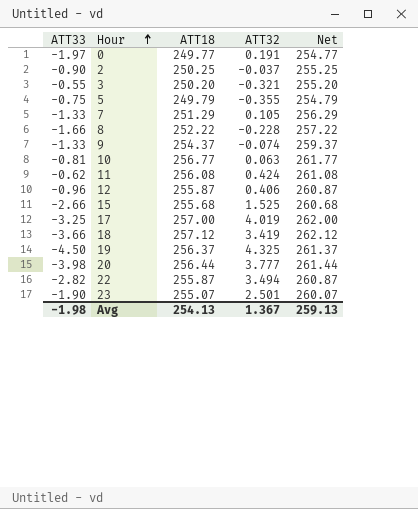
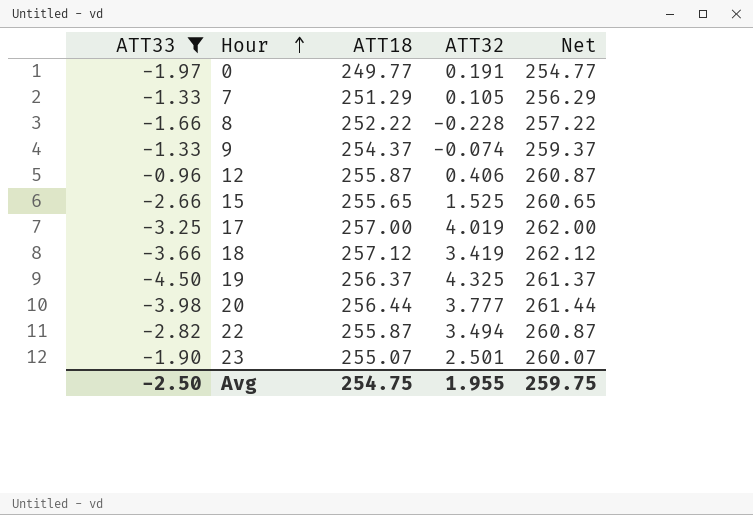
filter: none -> ATT33 <= -0.96
15 | ATT18: 255.68 -> 255.65
15 | Net: 260.68 -> 260.65
Avg | ATT33: -1.98 -> -2.50
Avg | ATT18: 254.13 -> 254.75
Avg | ATT32: 1.367 -> 1.955
Avg | Net: 259.13 -> 259.75

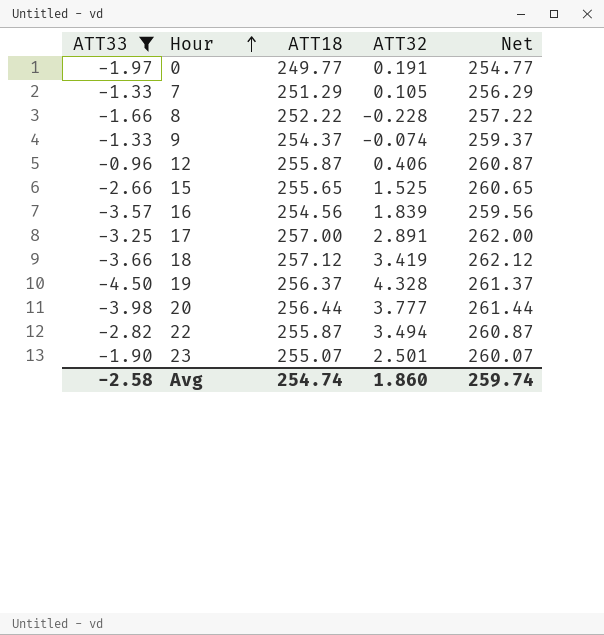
row 16: none -> -3.57 | 254.56 | 1.839 | 259.56
17 | ATT32: 4.019 -> 2.891
19 | ATT32: 4.325 -> 4.328
Avg | ATT33: -2.50 -> -2.58
Avg | ATT18: 254.75 -> 254.74
Avg | ATT32: 1.955 -> 1.860
Avg | Net: 259.75 -> 259.74

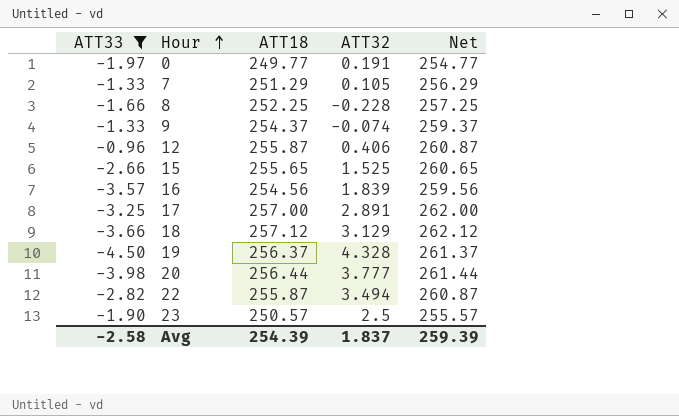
8 | ATT18: 252.22 -> 252.25
8 | Net: 257.22 -> 257.25
18 | ATT32: 3.419 -> 3.129
23 | ATT18: 255.07 -> 250.57
23 | ATT32: 2.501 -> 2.5
23 | Net: 260.07 -> 255.57
Avg | ATT18: 254.74 -> 254.39
Avg | ATT32: 1.860 -> 1.837
Avg | Net: 259.74 -> 259.39

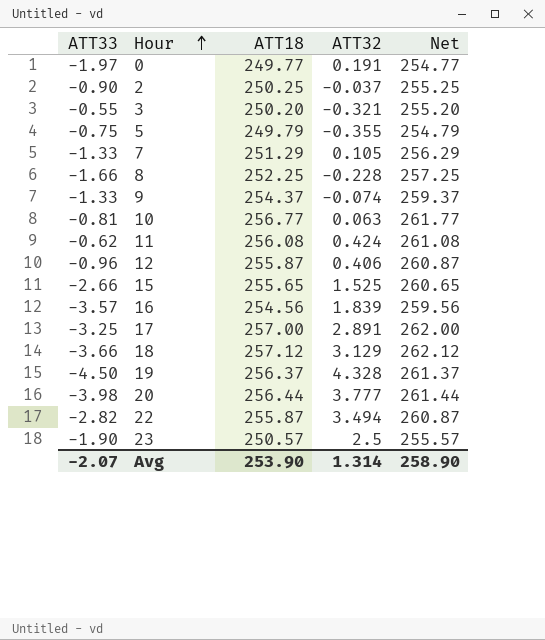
filter: ATT33 <= -0.96 -> none
Avg | ATT33: -2.58 -> -2.07
Avg | ATT18: 254.39 -> 253.90
Avg | ATT32: 1.837 -> 1.314
Avg | Net: 259.39 -> 258.90

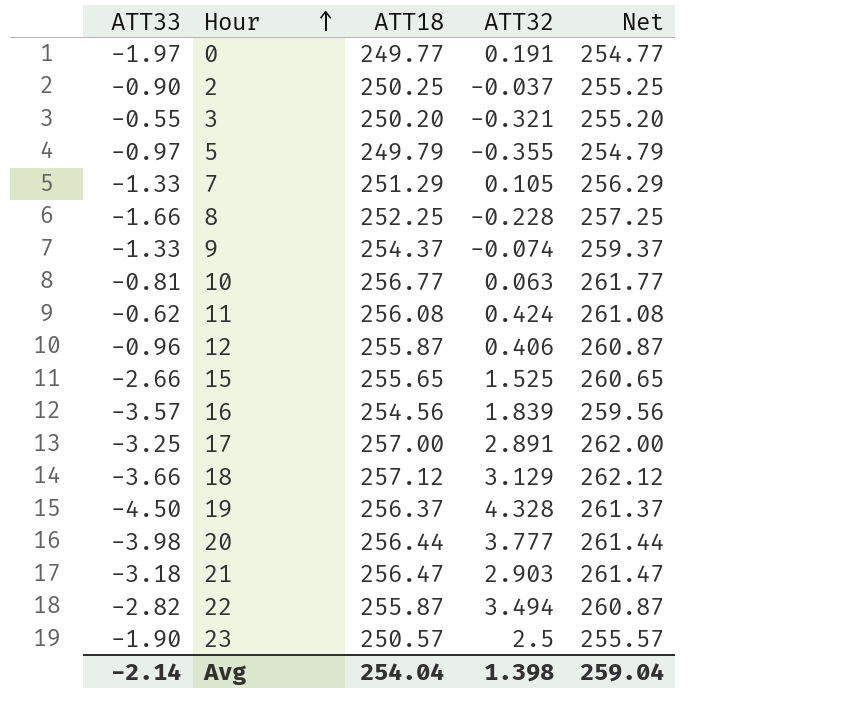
5 | ATT33: -0.75 -> -0.97
row 21: none -> -3.18 | 256.47 | 2.903 | 261.47
Avg | ATT33: -2.07 -> -2.14
Avg | ATT18: 253.90 -> 254.04
Avg | ATT32: 1.314 -> 1.398
Avg | Net: 258.90 -> 259.04

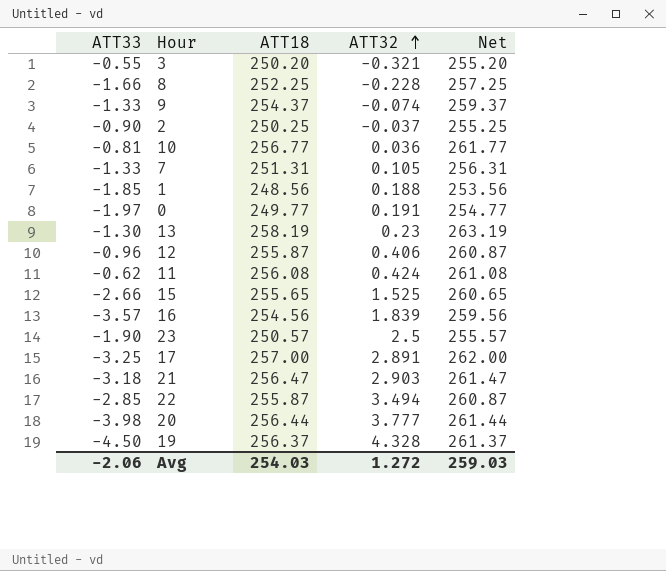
row order: Hour ascending -> ATT32 ascending
row 5: -0.97 | 249.79 | -0.355 | 254.79 -> none
row 18: -3.66 | 257.12 | 3.129 | 262.12 -> none
10 | ATT32: 0.063 -> 0.036
7 | ATT18: 251.29 -> 251.31
7 | Net: 256.29 -> 256.31
row 1: none -> -1.85 | 248.56 | 0.188 | 253.56
row 13: none -> -1.30 | 258.19 | 0.23 | 263.19
22 | ATT33: -2.82 -> -2.85
Avg | ATT33: -2.14 -> -2.06
Avg | ATT18: 254.04 -> 254.03
Avg | ATT32: 1.398 -> 1.272
Avg | Net: 259.04 -> 259.03

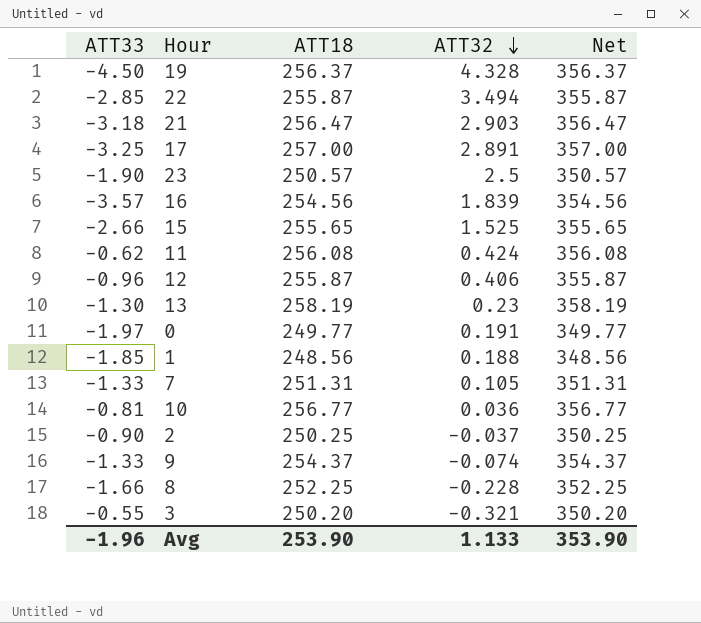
row order: ATT32 ascending -> ATT32 descending
column Net | formula: [ATT18] + 5 -> [ATT18] + 100
row 20: -3.98 | 256.44 | 3.777 | 261.44 -> none
Avg | ATT33: -2.06 -> -1.96
Avg | ATT18: 254.03 -> 253.90
Avg | ATT32: 1.272 -> 1.133
Avg | Net: 259.03 -> 353.90

